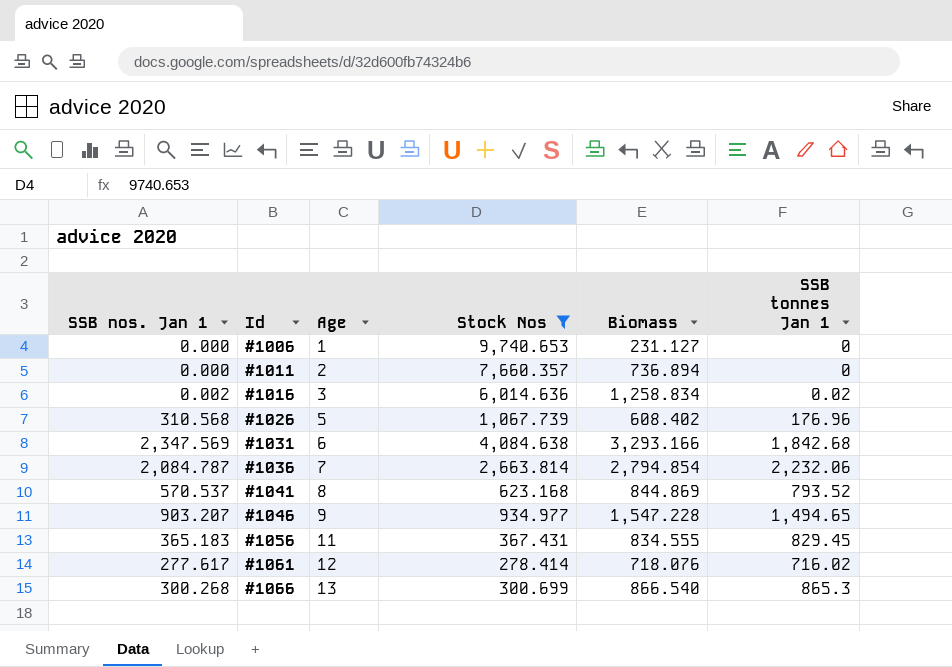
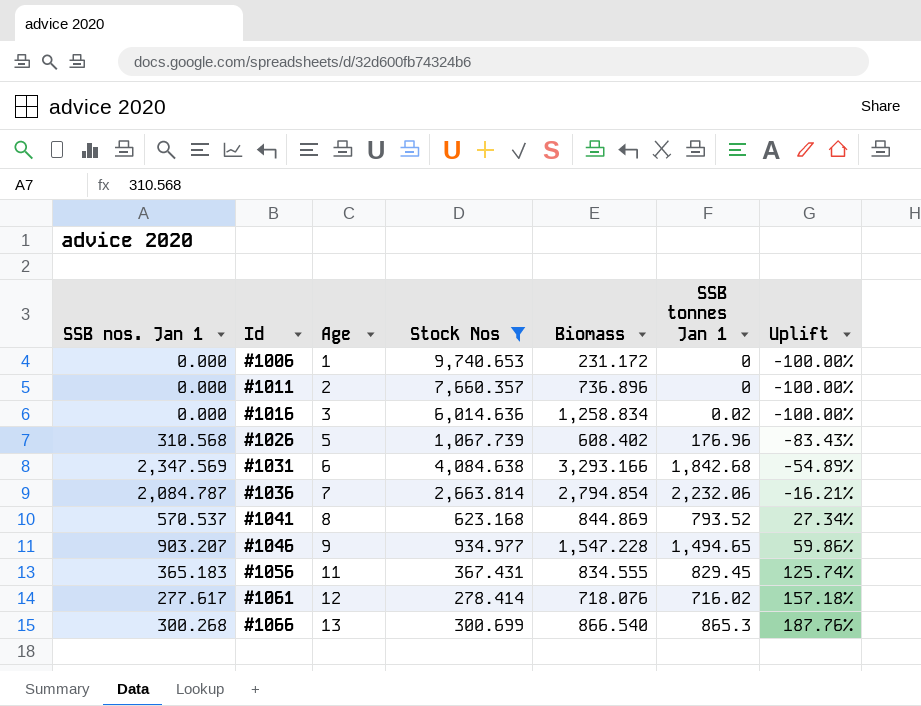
column Uplift | formula: none -> ([SSB tonnes Jan 1] - [Stock Nos]) / [Stock Nos]
#1006 | Biomass: 231.127 -> 231.172
#1011 | Biomass: 736.894 -> 736.896
#1016 | SSB nos. Jan 1: 0.002 -> 0.000

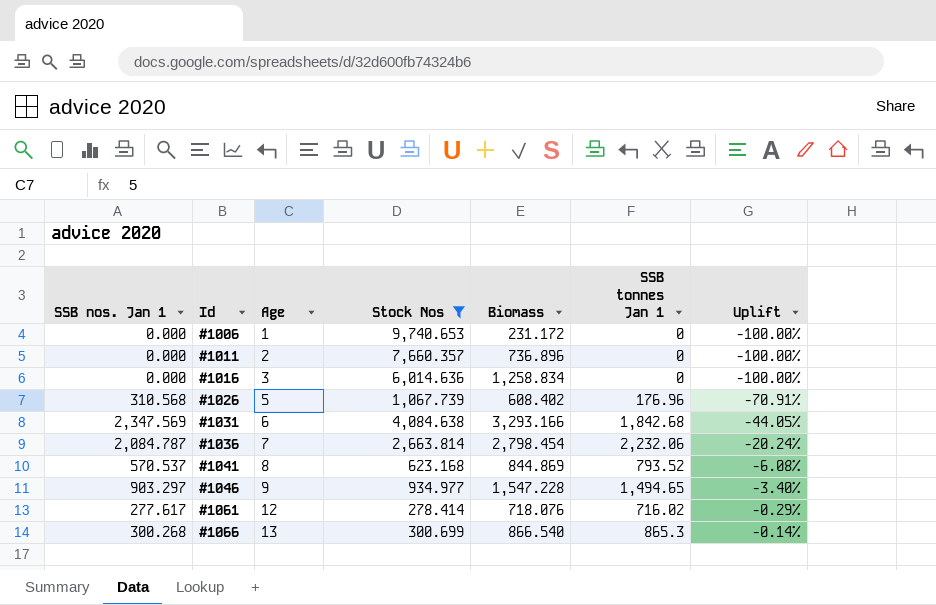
column Uplift | formula: ([SSB tonnes Jan 1] - [Stock Nos]) / [Stock Nos] -> ([SSB tonnes Jan 1] - [Biomass]) / [Biomass]
row #1056: 365.183 | 11 | 367.431 | 834.555 | 829.45 | 125.74% -> none
#1016 | SSB tonnes Jan 1: 0.02 -> 0
#1036 | Biomass: 2,794.854 -> 2,798.454
#1046 | SSB nos. Jan 1: 903.207 -> 903.297

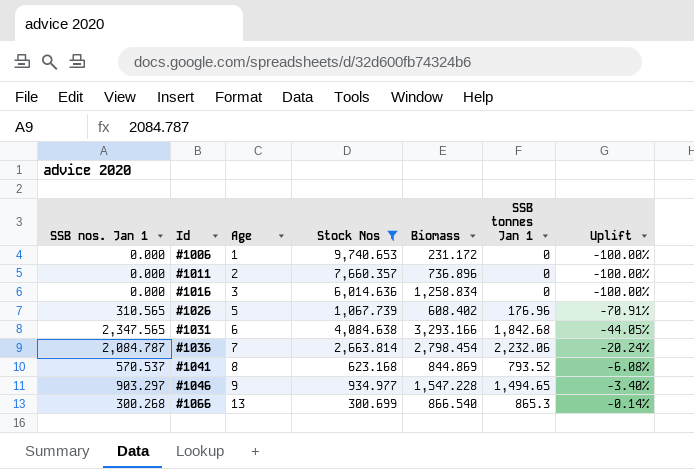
row #1061: 277.617 | 12 | 278.414 | 718.076 | 716.02 | -0.29% -> none
#1026 | SSB nos. Jan 1: 310.568 -> 310.565
#1031 | SSB nos. Jan 1: 2,347.569 -> 2,347.565

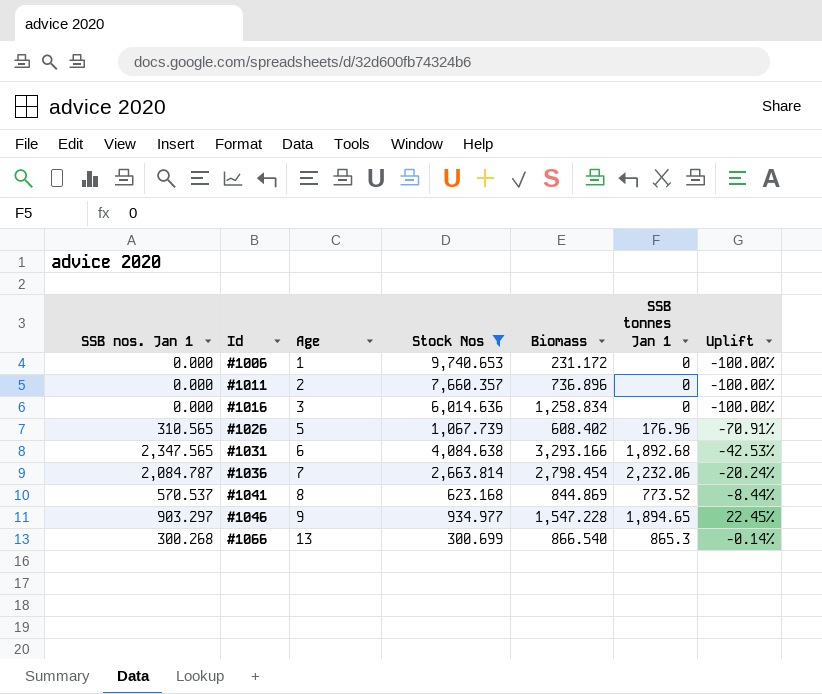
#1031 | SSB tonnes Jan 1: 1,842.68 -> 1,892.68
#1031 | Uplift: -44.05% -> -42.53%
#1041 | SSB tonnes Jan 1: 793.52 -> 773.52
#1041 | Uplift: -6.08% -> -8.44%
#1046 | SSB tonnes Jan 1: 1,494.65 -> 1,894.65
#1046 | Uplift: -3.40% -> 22.45%

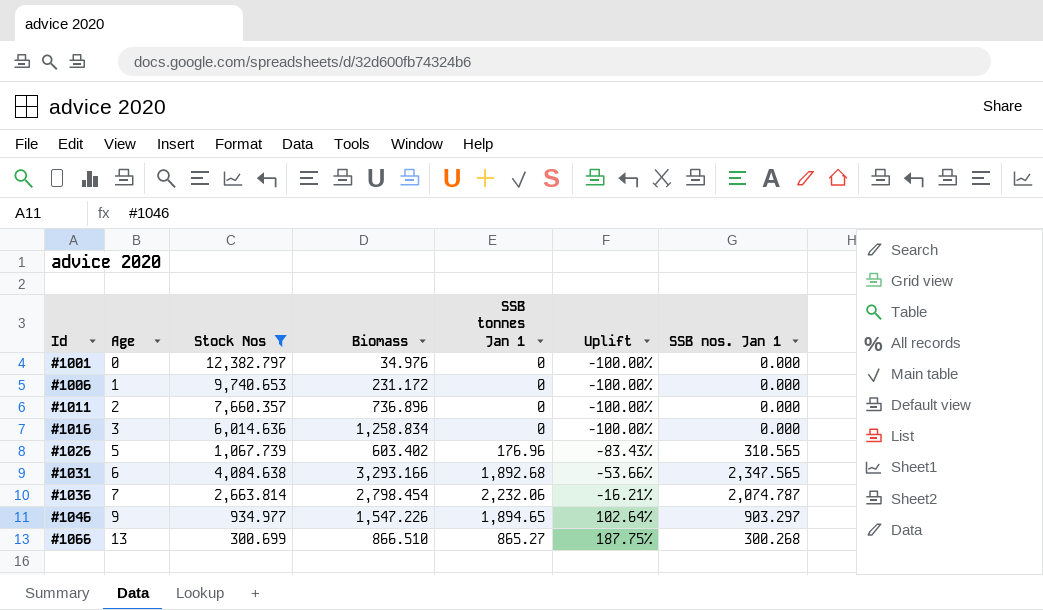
column Uplift | formula: ([SSB tonnes Jan 1] - [Biomass]) / [Biomass] -> ([SSB tonnes Jan 1] - [Stock Nos]) / [Stock Nos]
column SSB nos. Jan 1 | position: 1 -> 7
row #1041: 570.537 | 8 | 623.168 | 844.869 | 773.52 | -8.44% -> none
row #1001: none -> 0 | 12,382.797 | 34.976 | 0 | -100.00% | 0.000
#1026 | Biomass: 608.402 -> 603.402
#1036 | SSB nos. Jan 1: 2,084.787 -> 2,074.787
#1046 | Biomass: 1,547.228 -> 1,547.226
#1066 | Biomass: 866.540 -> 866.510
#1066 | SSB tonnes Jan 1: 865.3 -> 865.27

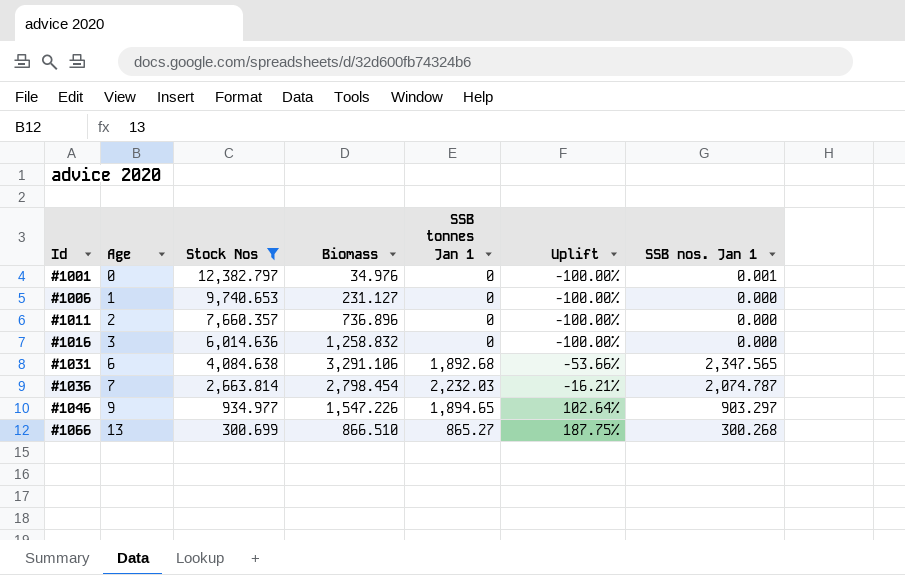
row #1026: 5 | 1,067.739 | 603.402 | 176.96 | -83.43% | 310.565 -> none
#1001 | SSB nos. Jan 1: 0.000 -> 0.001
#1006 | Biomass: 231.172 -> 231.127
#1016 | Biomass: 1,258.834 -> 1,258.832
#1031 | Biomass: 3,293.166 -> 3,291.106
#1036 | SSB tonnes Jan 1: 2,232.06 -> 2,232.03

